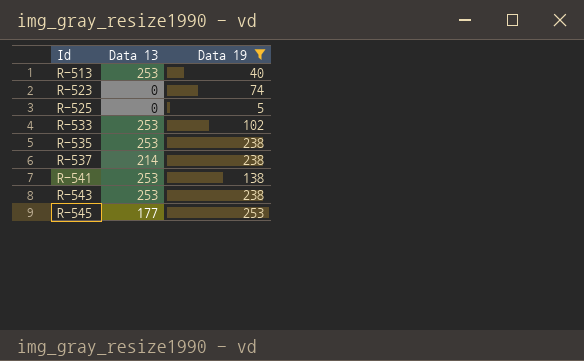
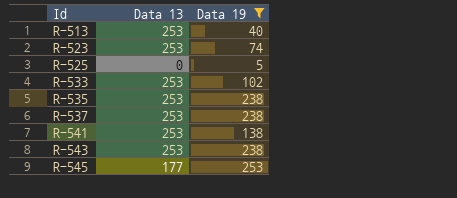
R-523 | Data 13: 0 -> 253
R-537 | Data 13: 214 -> 253

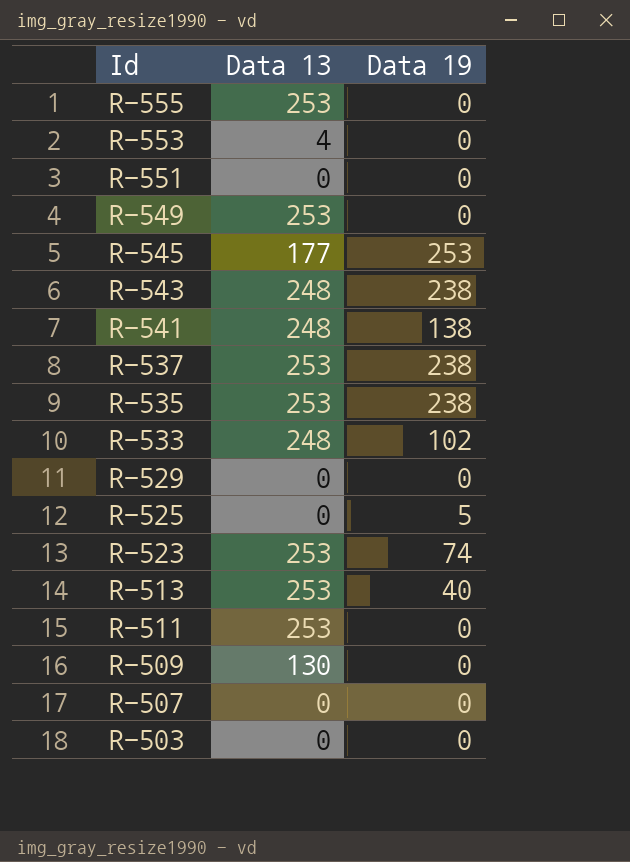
filter: Data 19 != 0 -> none
row order: Id ascending -> Id descending
R-543 | Data 13: 253 -> 248
R-541 | Data 13: 253 -> 248
R-533 | Data 13: 253 -> 248

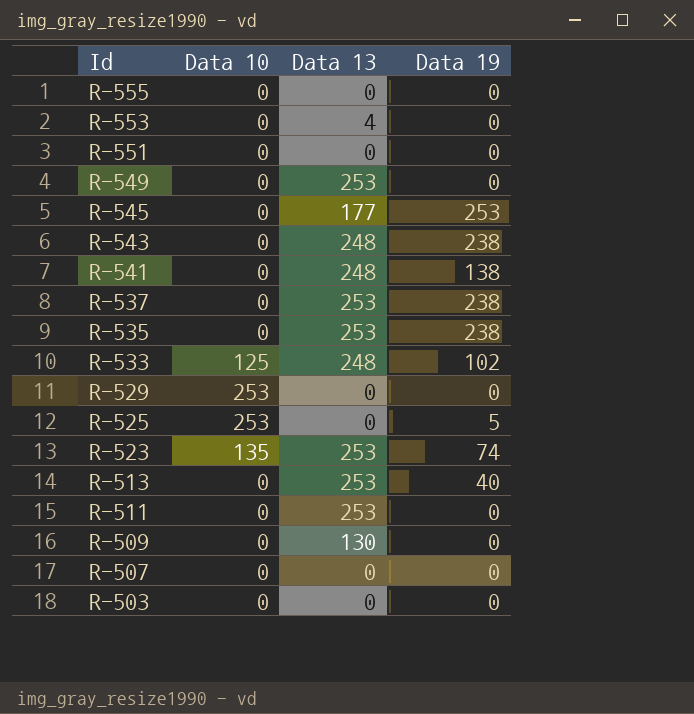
column Data 10 | position: none -> 2
R-555 | Data 13: 253 -> 0

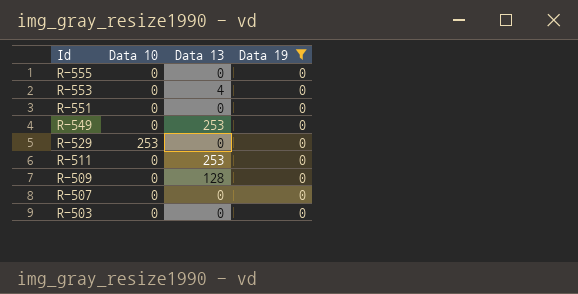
filter: none -> Data 19 = 0
R-509 | Data 13: 130 -> 128

